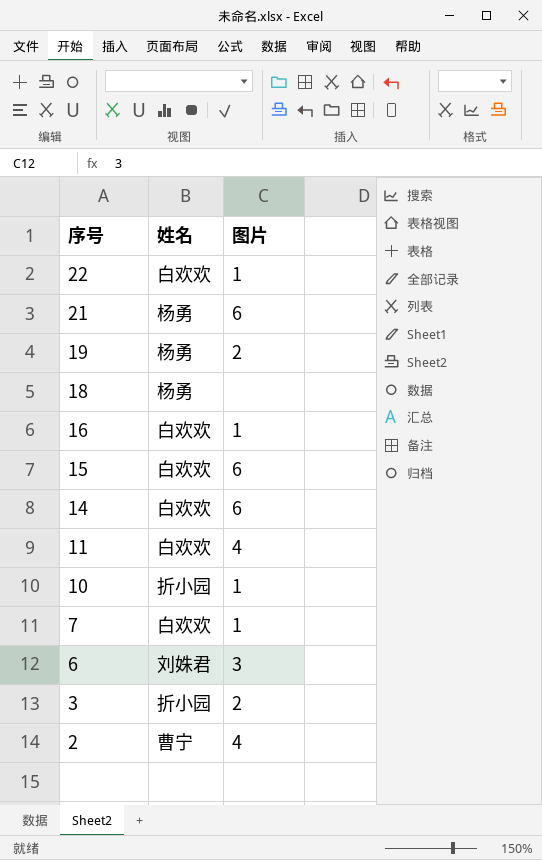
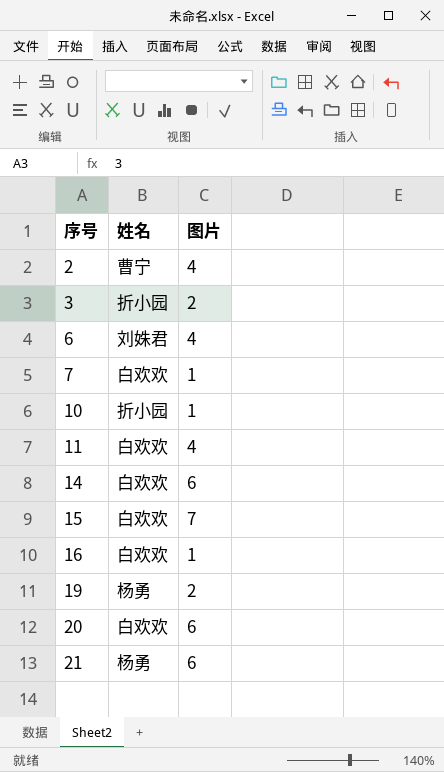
row order: 序号 descending -> 序号 ascending
row 22: 白欢欢 | 1 -> none
row 18: 杨勇 | none -> none
6 | 图片: 3 -> 4
15 | 图片: 6 -> 7
row 20: none -> 白欢欢 | 6

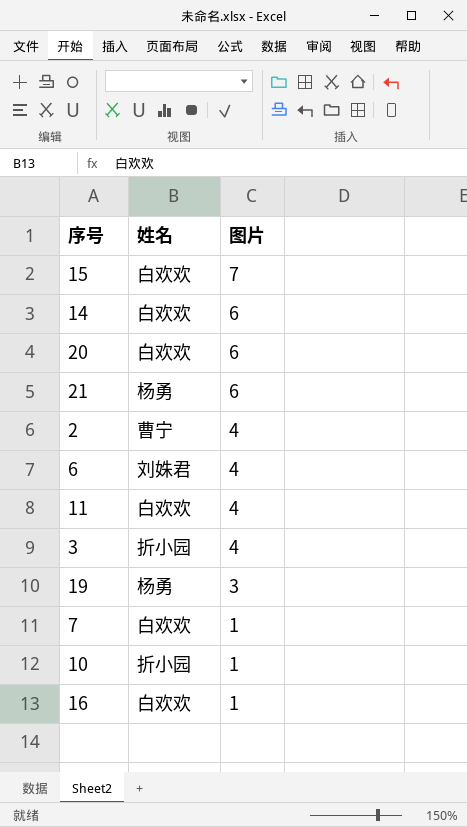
row order: 序号 ascending -> 图片 descending
3 | 图片: 2 -> 4
19 | 图片: 2 -> 3

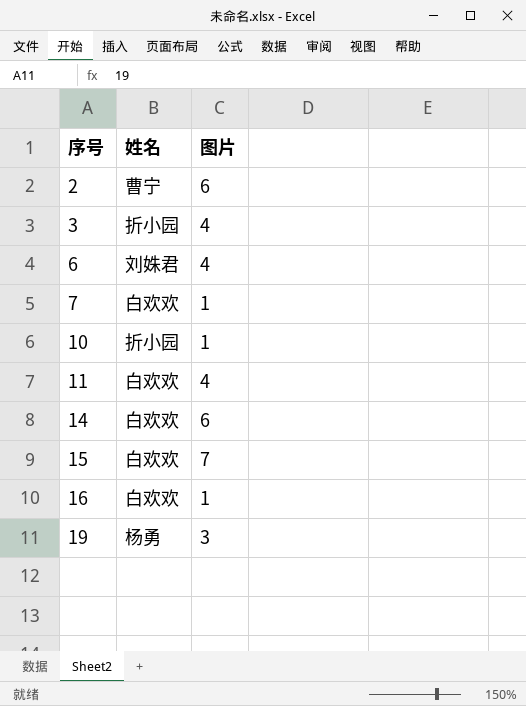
row order: 图片 descending -> 序号 ascending
row 20: 白欢欢 | 6 -> none
row 21: 杨勇 | 6 -> none
2 | 图片: 4 -> 6

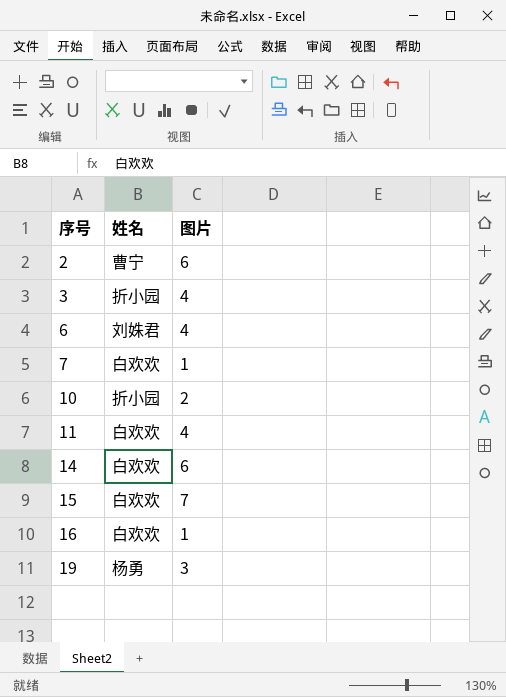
10 | 图片: 1 -> 2

